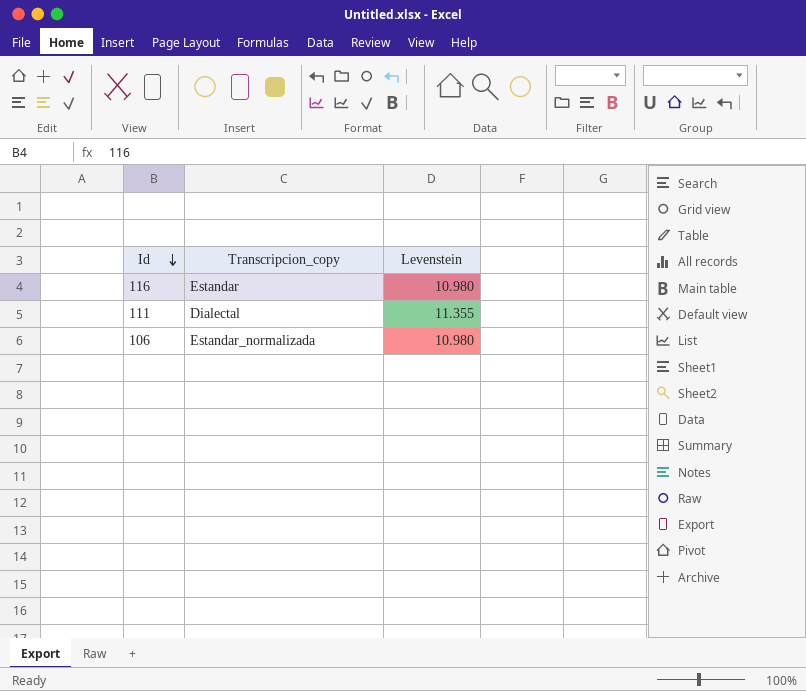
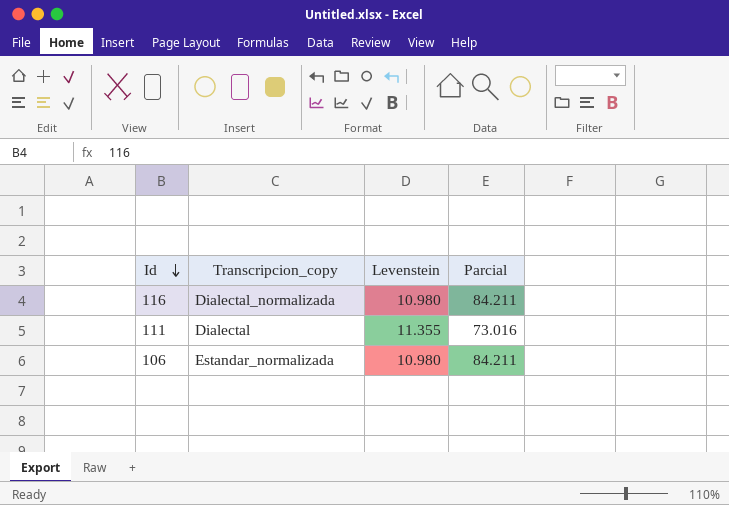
column Parcial | position: none -> 4
116 | Transcripcion_copy: Estandar -> Dialectal_normalizada

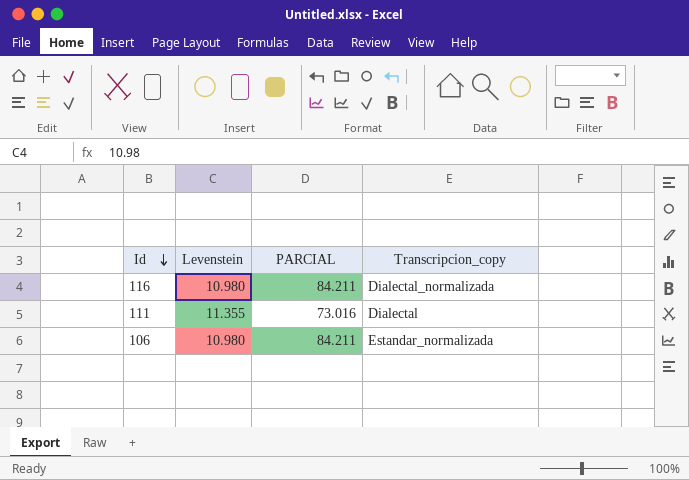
column name: Parcial -> PARCIAL
column Transcripcion_copy | position: 2 -> 4

